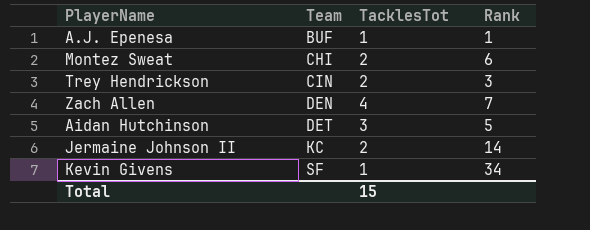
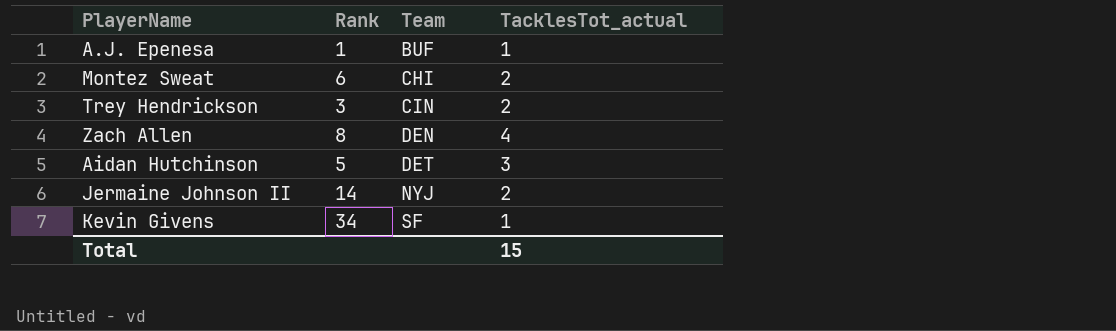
column Rank | position: 4 -> 2
column name: TacklesTot -> TacklesTot_actual
Zach Allen | Rank: 7 -> 8
Jermaine Johnson II | Team: KC -> NYJ

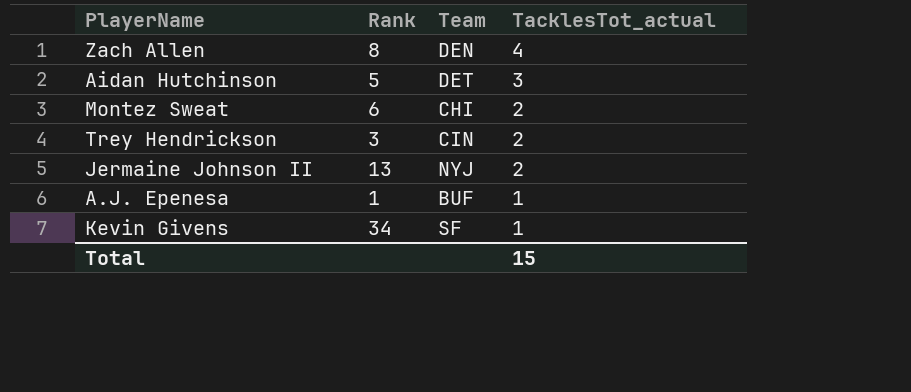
row order: Team ascending -> TacklesTot_actual descending
Jermaine Johnson II | Rank: 14 -> 13

